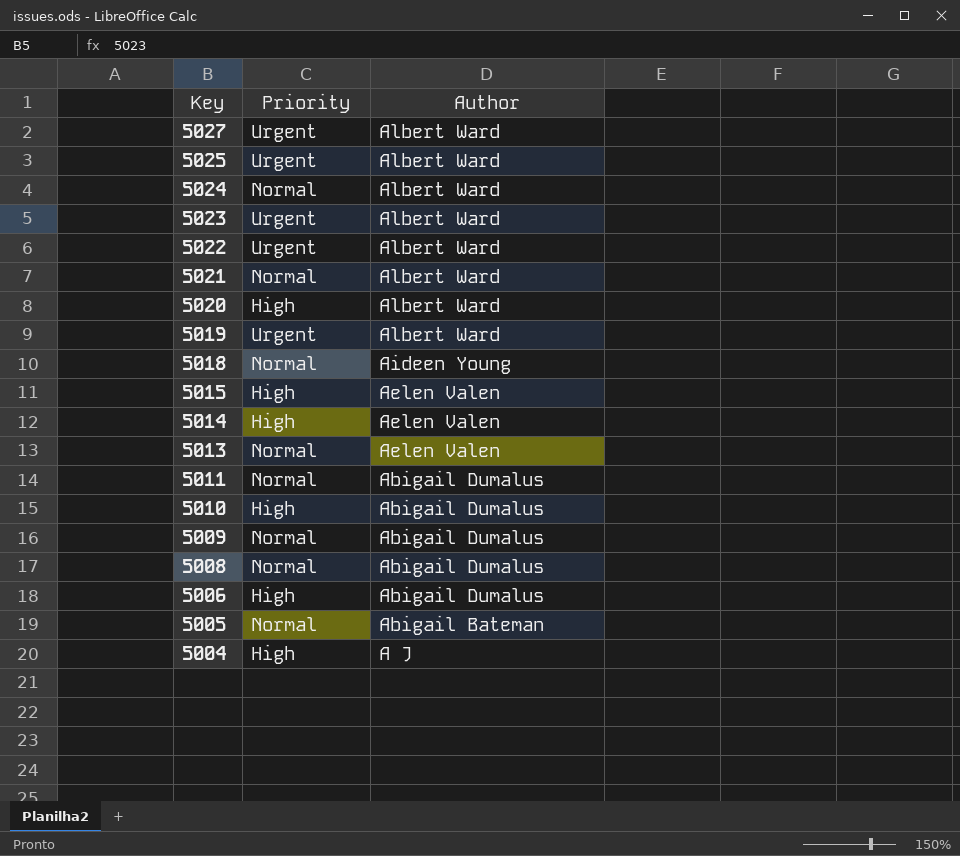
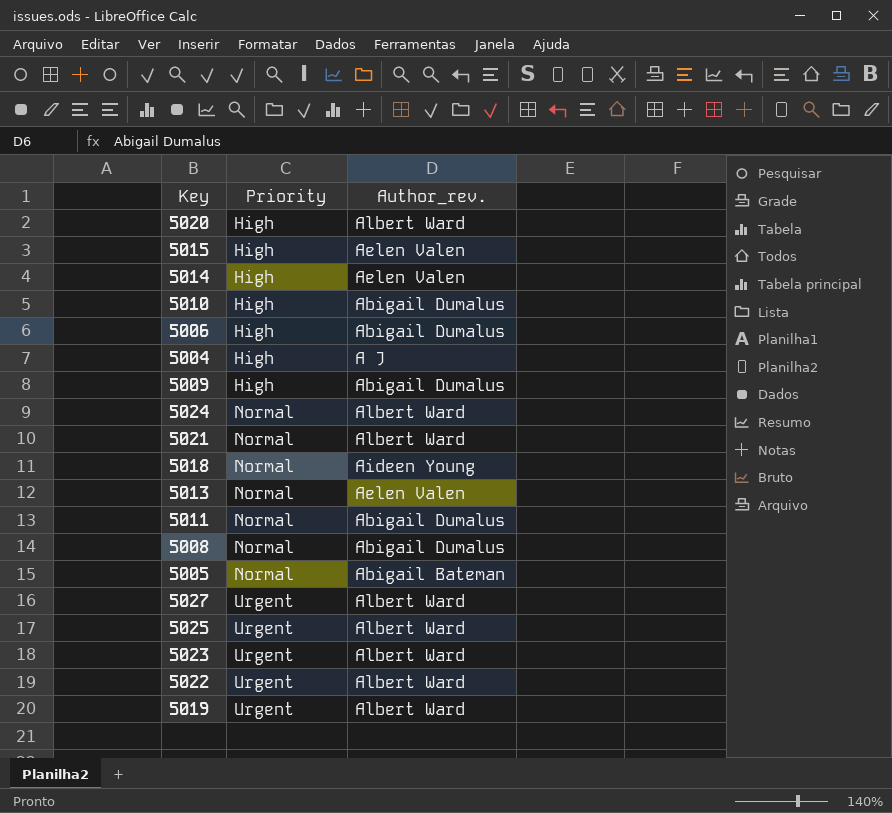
row order: Key descending -> Priority ascending
column name: Author -> Author_rev.
5009 | Priority: Normal -> High

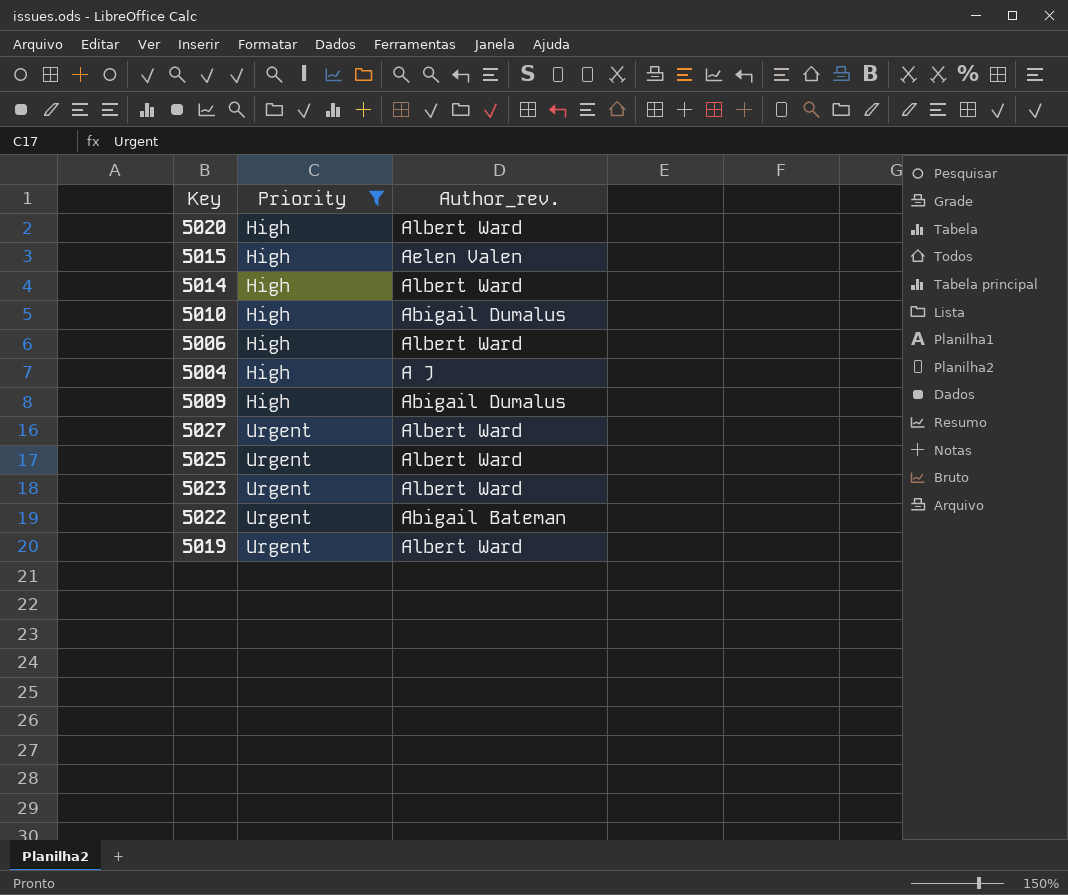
filter: none -> Priority != Normal
5014 | Author_rev.: Aelen Valen -> Albert Ward
5006 | Author_rev.: Abigail Dumalus -> Albert Ward
5022 | Author_rev.: Albert Ward -> Abigail Bateman

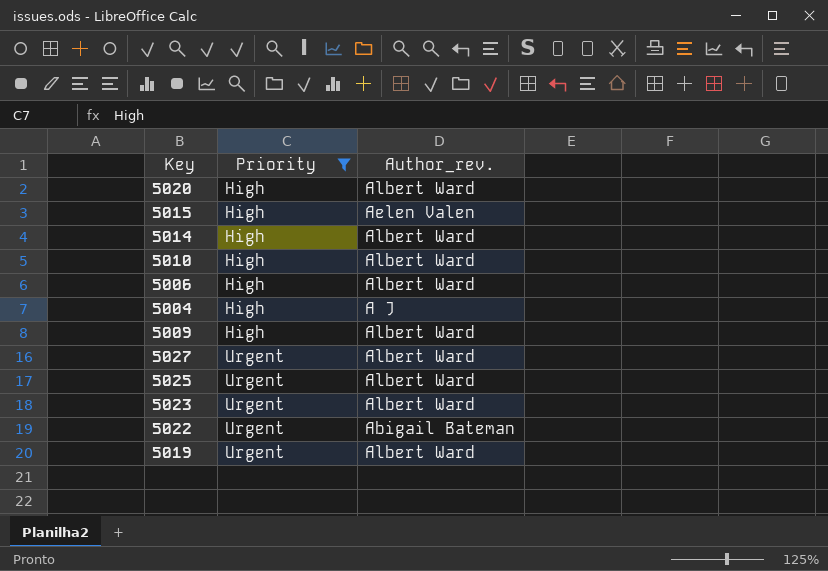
5010 | Author_rev.: Abigail Dumalus -> Albert Ward
5009 | Author_rev.: Abigail Dumalus -> Albert Ward

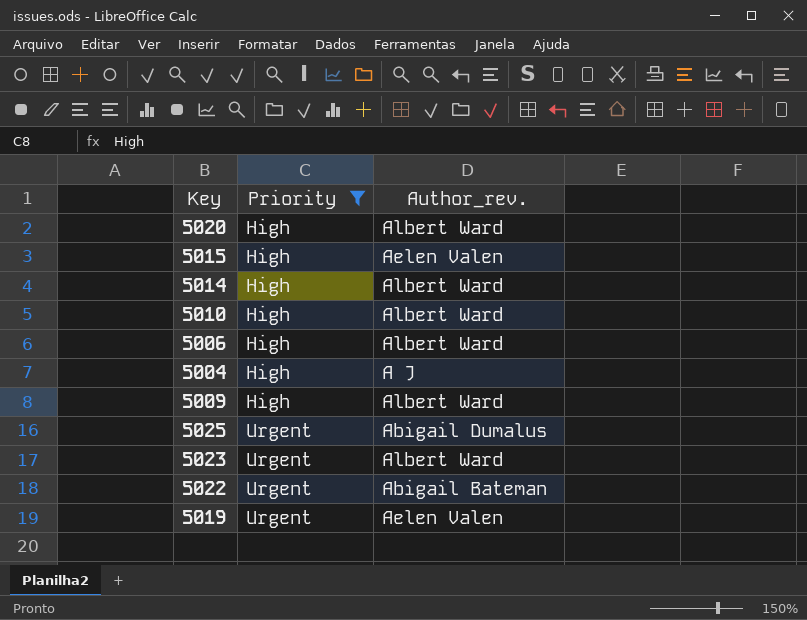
row 5027: Urgent | Albert Ward -> none
5025 | Author_rev.: Albert Ward -> Abigail Dumalus
5019 | Author_rev.: Albert Ward -> Aelen Valen

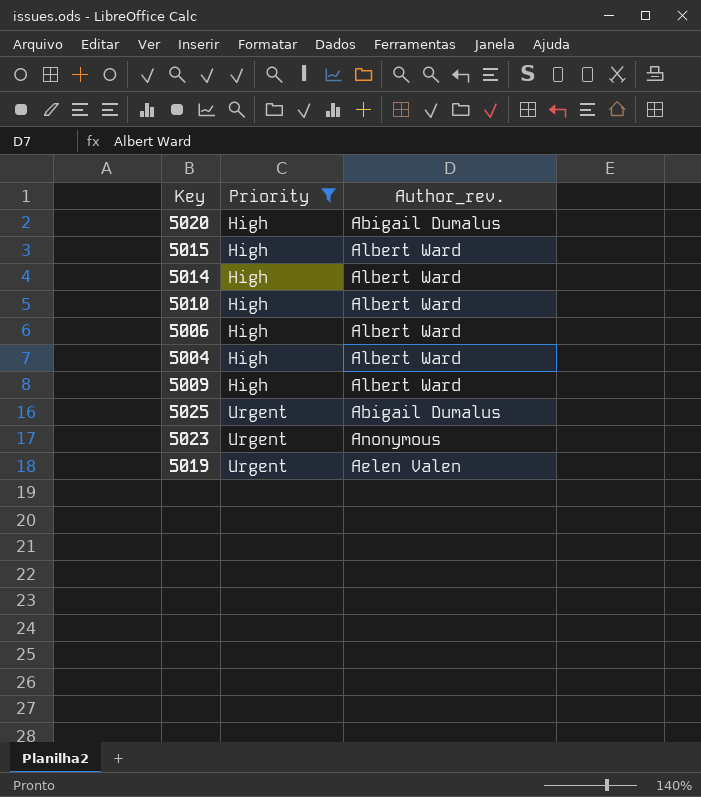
row 5022: Urgent | Abigail Bateman -> none
5020 | Author_rev.: Albert Ward -> Abigail Dumalus
5015 | Author_rev.: Aelen Valen -> Albert Ward
5004 | Author_rev.: A J -> Albert Ward
5023 | Author_rev.: Albert Ward -> Anonymous

